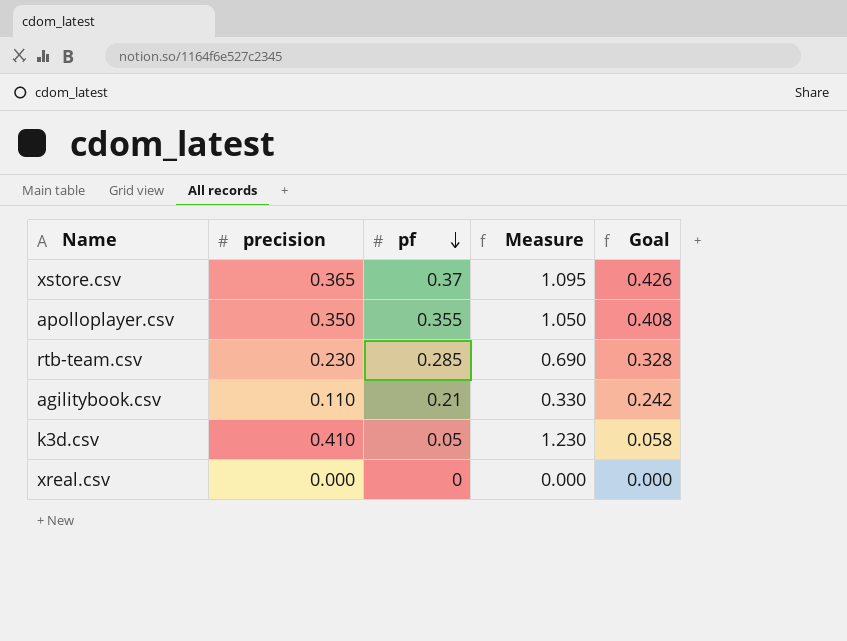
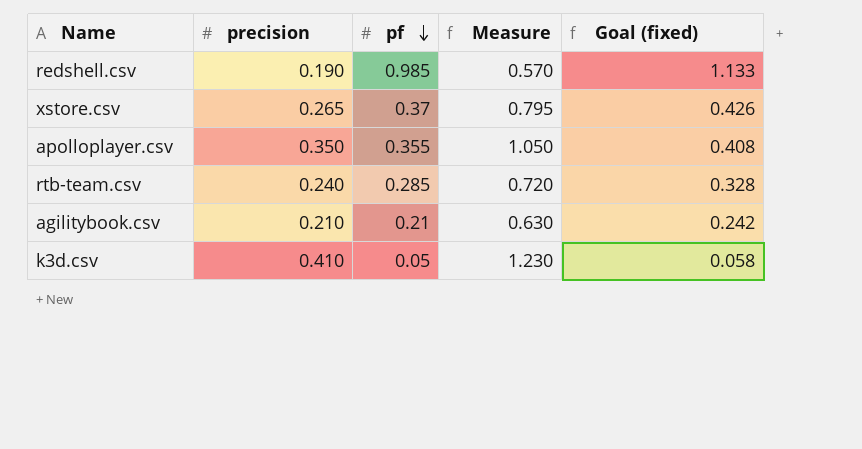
column name: Goal -> Goal (fixed)
row xreal.csv: 0.000 | 0 | 0.000 | 0.000 -> none
row redshell.csv: none -> 0.190 | 0.985 | 0.570 | 1.133
xstore.csv | precision: 0.365 -> 0.265
xstore.csv | Measure: 1.095 -> 0.795
rtb-team.csv | precision: 0.230 -> 0.240
rtb-team.csv | Measure: 0.690 -> 0.720
agilitybook.csv | precision: 0.110 -> 0.210
agilitybook.csv | Measure: 0.330 -> 0.630

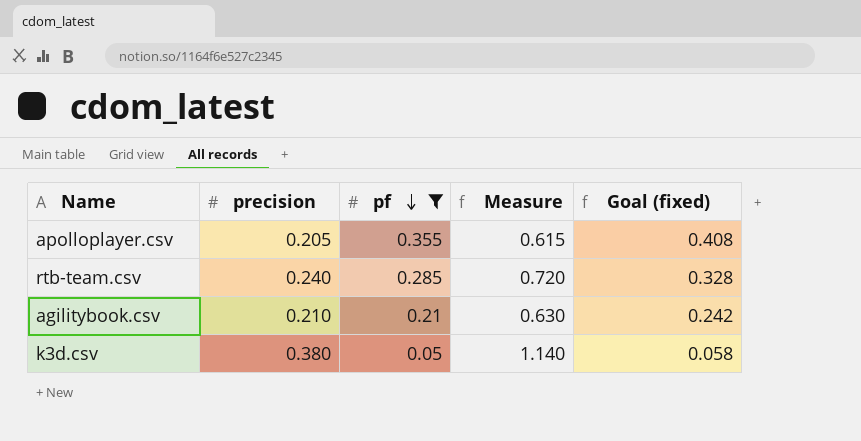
filter: none -> pf <= 0.355
apolloplayer.csv | precision: 0.350 -> 0.205
apolloplayer.csv | Measure: 1.050 -> 0.615
k3d.csv | precision: 0.410 -> 0.380
k3d.csv | Measure: 1.230 -> 1.140

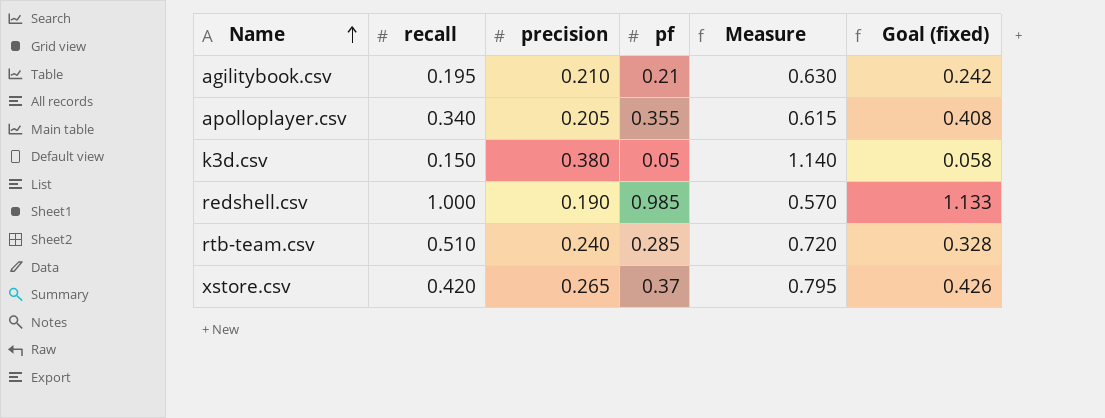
filter: pf <= 0.355 -> none
row order: pf descending -> Name ascending
column recall | position: none -> 2

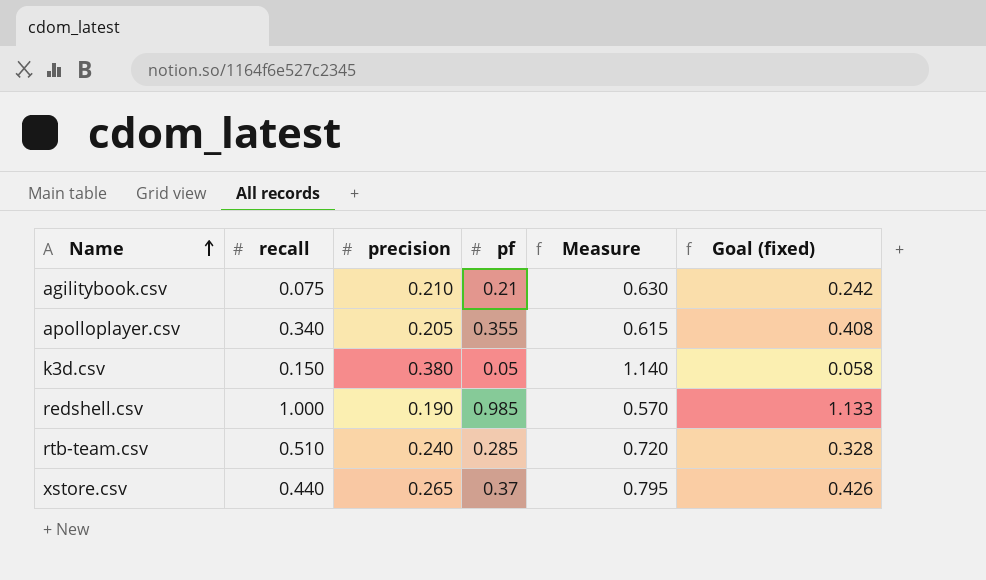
agilitybook.csv | recall: 0.195 -> 0.075
xstore.csv | recall: 0.420 -> 0.440

